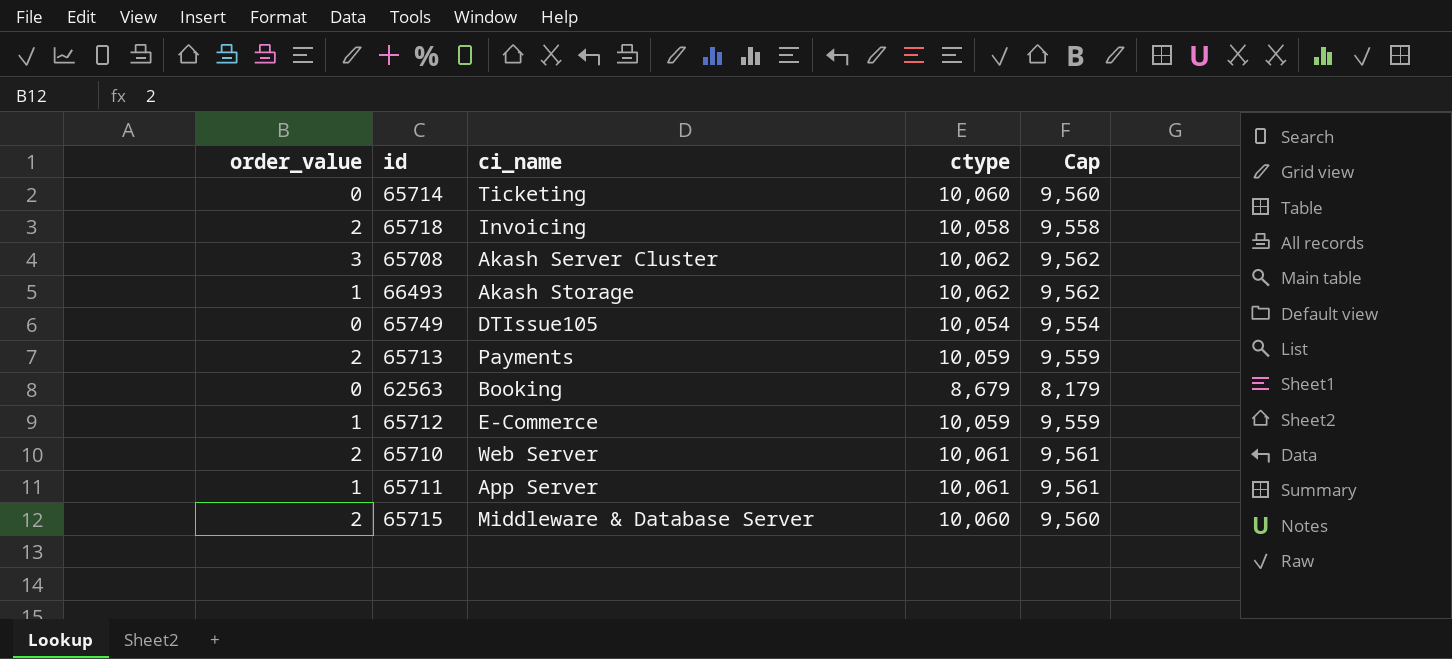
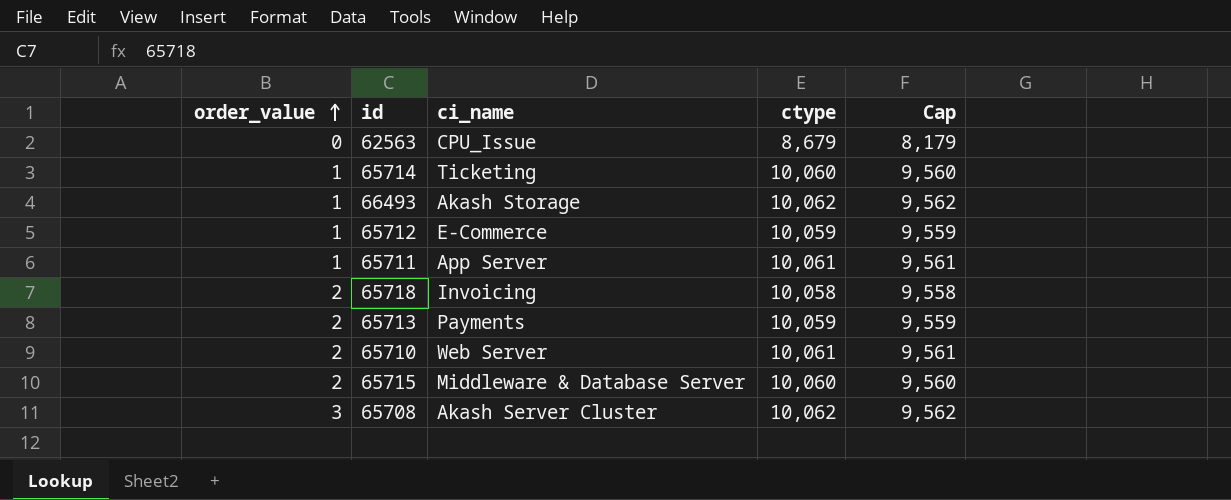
row order: none -> order_value ascending
row 65749: 0 | DTIssue105 | 10,054 | 9,554 -> none
62563 | ci_name: Booking -> CPU_Issue
65714 | order_value: 0 -> 1

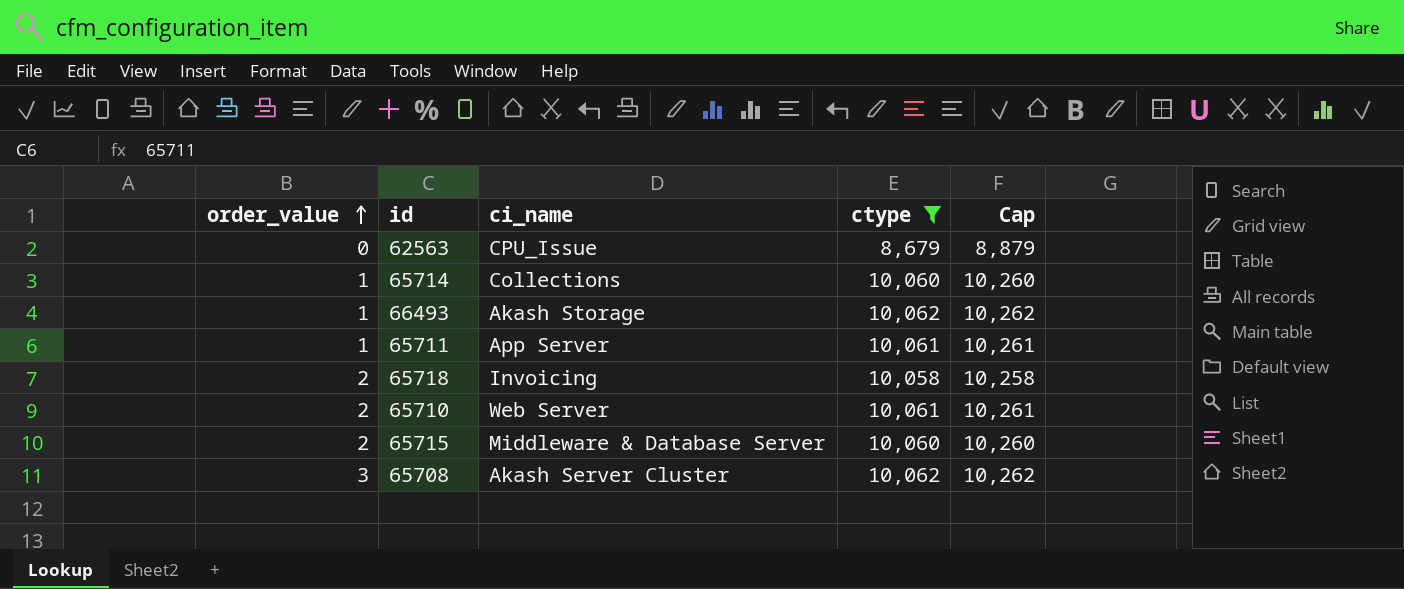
filter: none -> ctype != 10,059
column Cap | formula: [ctype] - 500 -> [ctype] + 200
65714 | ci_name: Ticketing -> Collections

